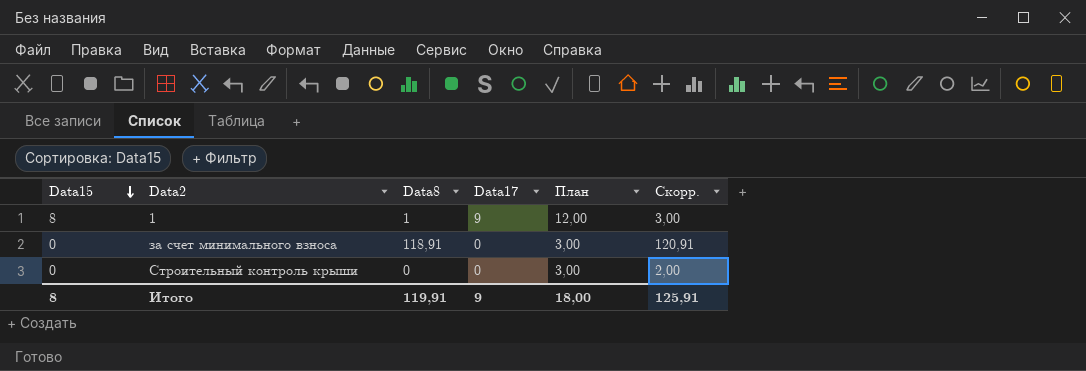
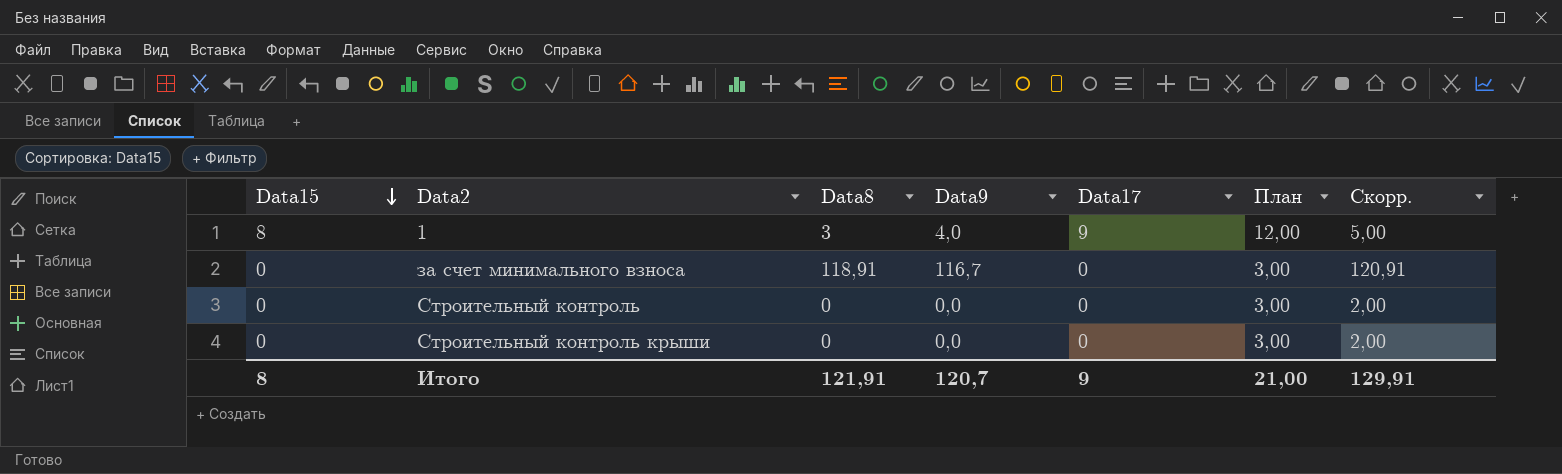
column Data9 | position: none -> 4
1 | Data8: 1 -> 3
1 | Скорр.: 3,00 -> 5,00
row Строительный контроль: none -> 0 | 0 | 0,0 | 0 | 3,00 | 2,00
Итого | Data8: 119,91 -> 121,91
Итого | План: 18,00 -> 21,00
Итого | Скорр.: 125,91 -> 129,91

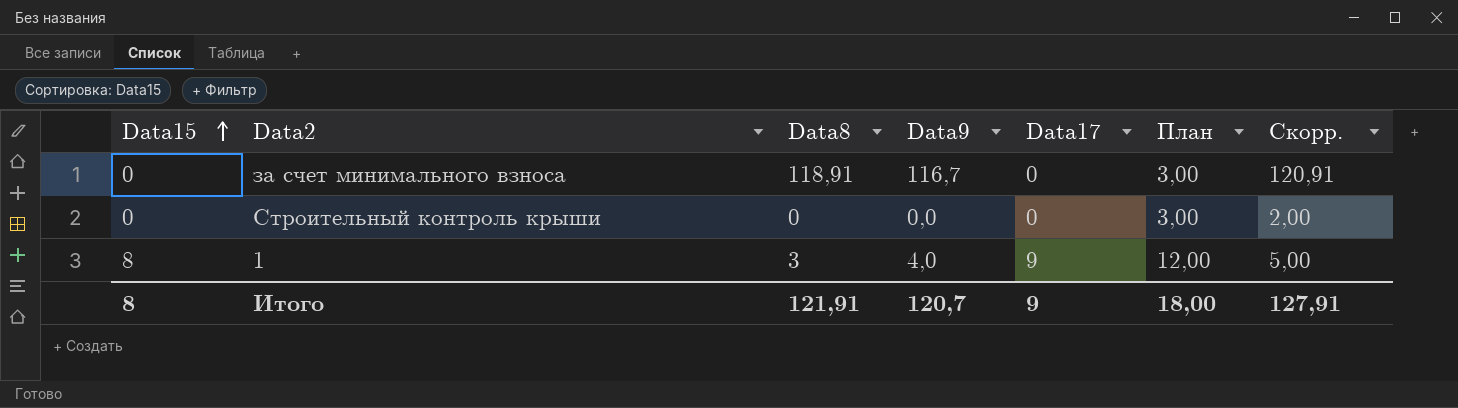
row order: Data15 descending -> Data15 ascending
row Строительный контроль: 0 | 0 | 0,0 | 0 | 3,00 | 2,00 -> none
Итого | План: 21,00 -> 18,00
Итого | Скорр.: 129,91 -> 127,91

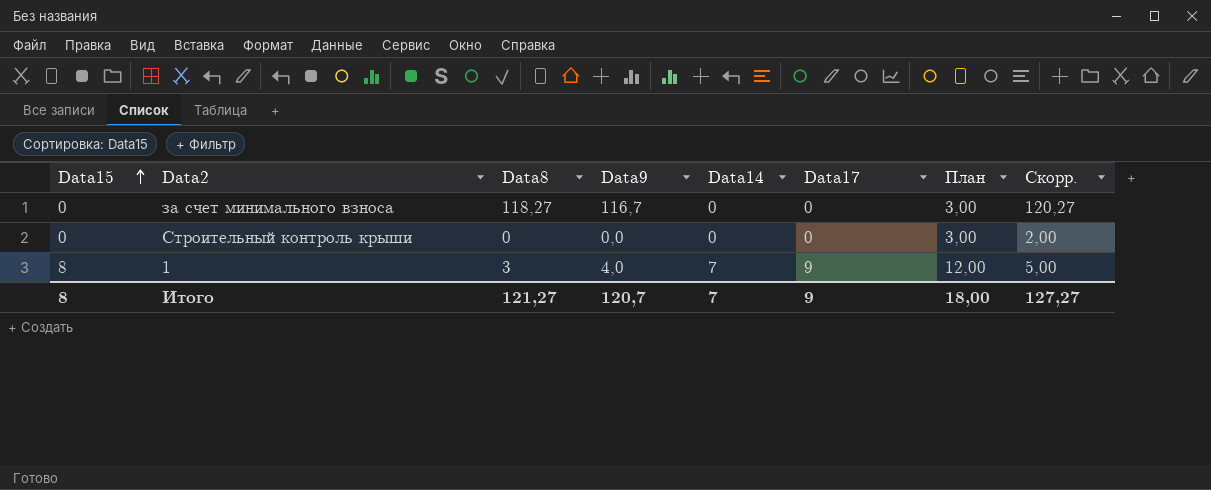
column Data14 | position: none -> 5
за счет минимального взноса | Data8: 118,91 -> 118,27
за счет минимального взноса | Скорр.: 120,91 -> 120,27
Итого | Data8: 121,91 -> 121,27
Итого | Скорр.: 127,91 -> 127,27

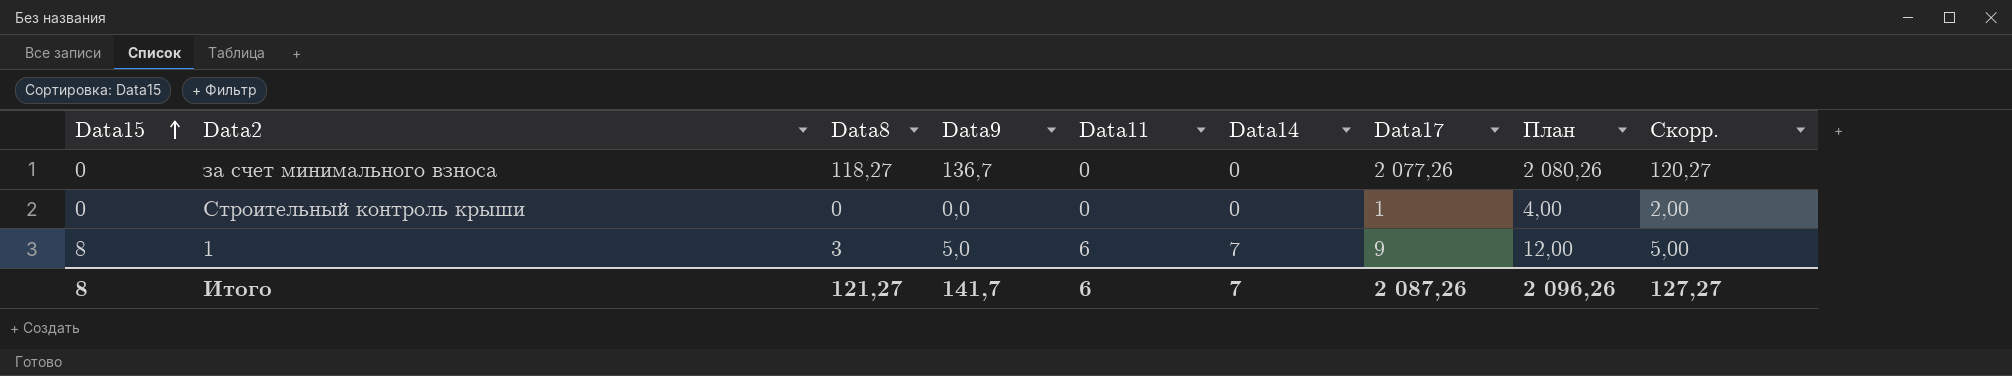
column Data11 | position: none -> 5
за счет минимального взноса | Data9: 116,7 -> 136,7
за счет минимального взноса | Data17: 0 -> 2 077,26
за счет минимального взноса | План: 3,00 -> 2 080,26
Строительный контроль крыши | Data17: 0 -> 1
Строительный контроль крыши | План: 3,00 -> 4,00
1 | Data9: 4,0 -> 5,0
Итого | Data9: 120,7 -> 141,7
Итого | Data17: 9 -> 2 087,26
Итого | План: 18,00 -> 2 096,26

